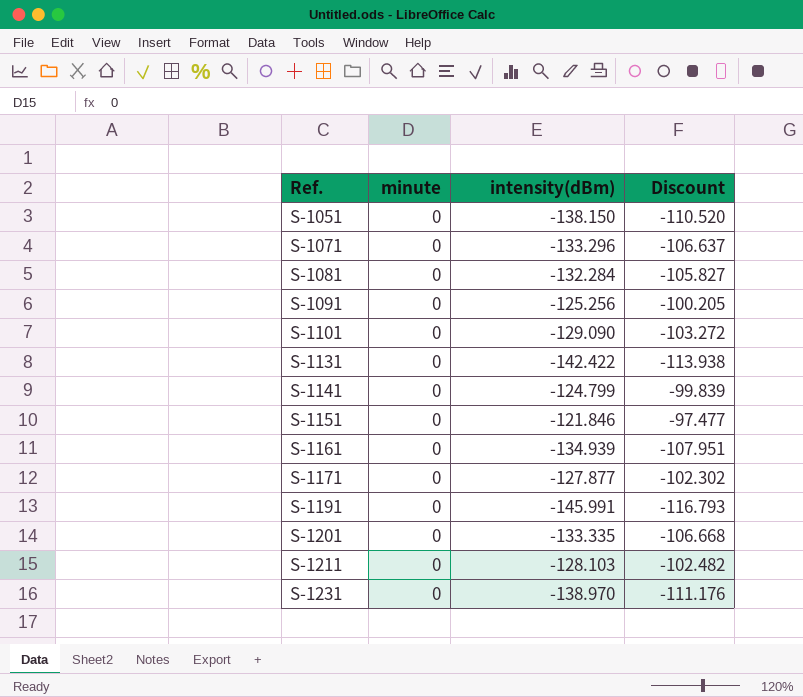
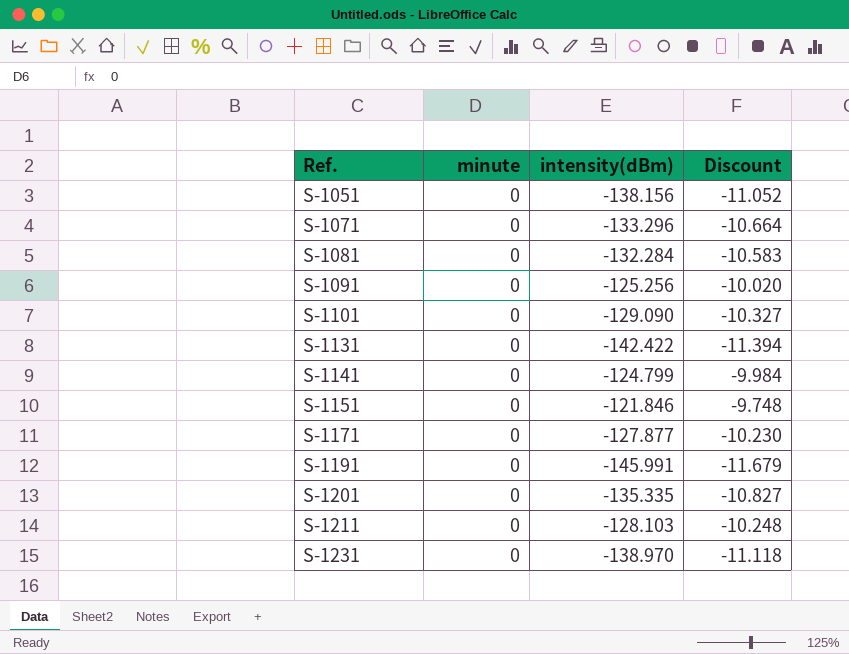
column Discount | formula: [intensity(dBm)] * 0.8 -> [intensity(dBm)] * 0.08
row S-1161: 0 | -134.939 | -107.951 -> none
S-1051 | intensity(dBm): -138.150 -> -138.156
S-1201 | intensity(dBm): -133.335 -> -135.335

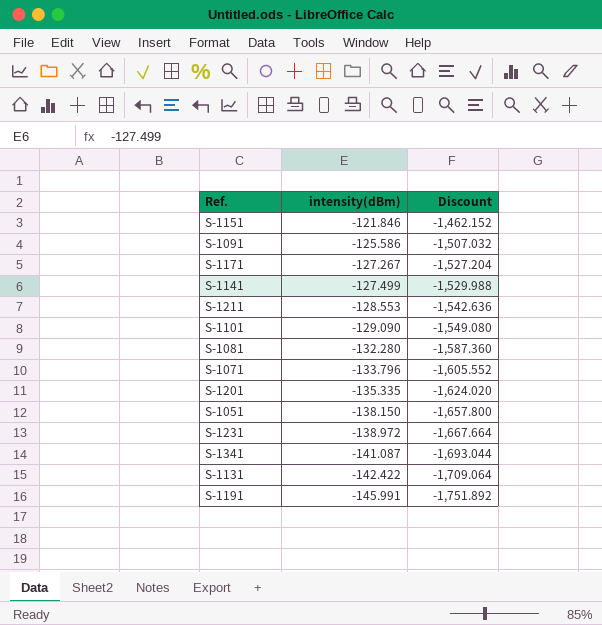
row order: Ref. ascending -> intensity(dBm) descending
column minute | position: 2 -> none
column Discount | formula: [intensity(dBm)] * 0.08 -> [intensity(dBm)] * 12
S-1091 | intensity(dBm): -125.256 -> -125.586
S-1171 | intensity(dBm): -127.877 -> -127.267
S-1141 | intensity(dBm): -124.799 -> -127.499
S-1211 | intensity(dBm): -128.103 -> -128.553
S-1081 | intensity(dBm): -132.284 -> -132.280
S-1071 | intensity(dBm): -133.296 -> -133.796
S-1051 | intensity(dBm): -138.156 -> -138.150
S-1231 | intensity(dBm): -138.970 -> -138.972
row S-1341: none -> -141.087 | -1,693.044

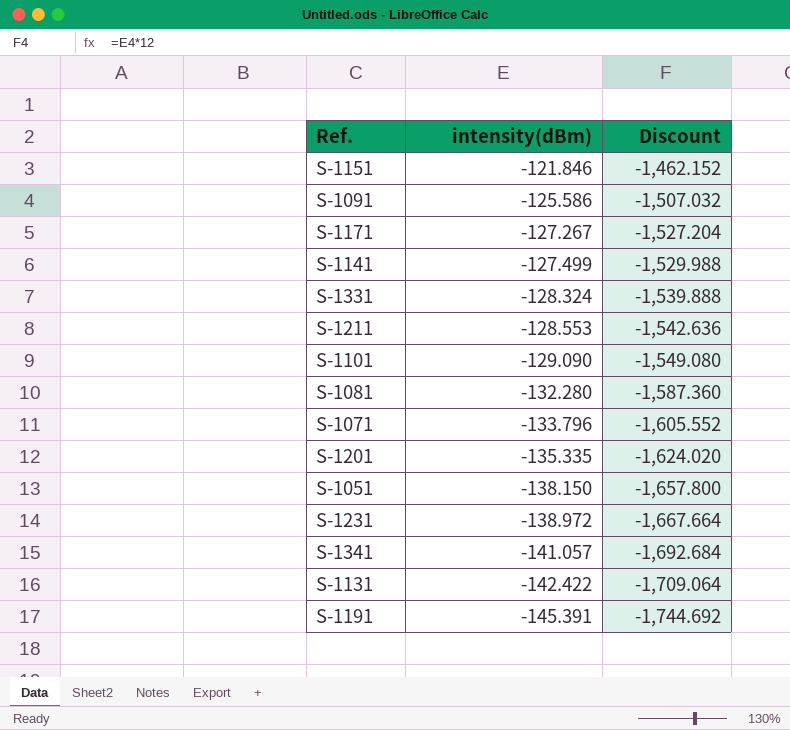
row S-1331: none -> -128.324 | -1,539.888
S-1341 | intensity(dBm): -141.087 -> -141.057
S-1341 | Discount: -1,693.044 -> -1,692.684
S-1191 | intensity(dBm): -145.991 -> -145.391
S-1191 | Discount: -1,751.892 -> -1,744.692

